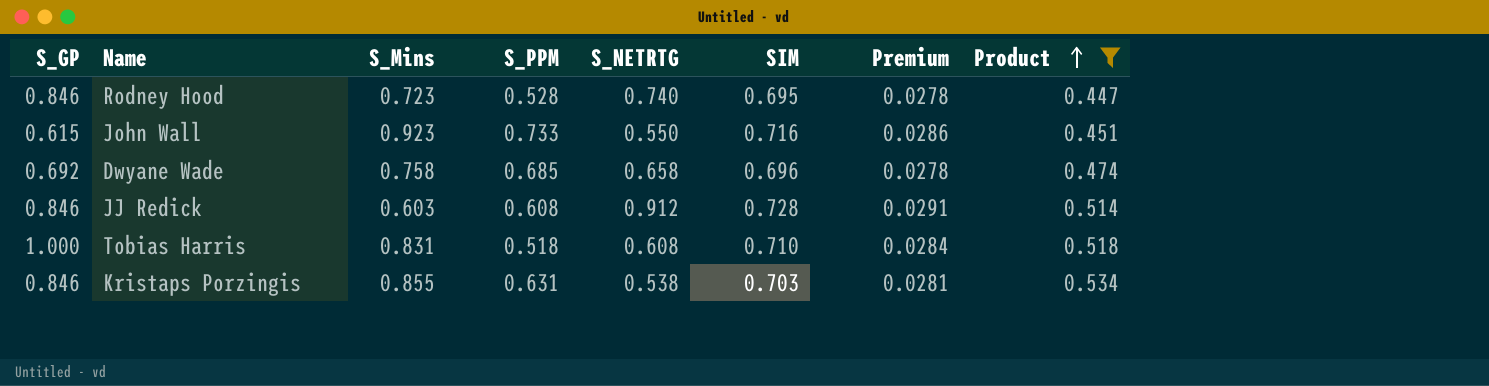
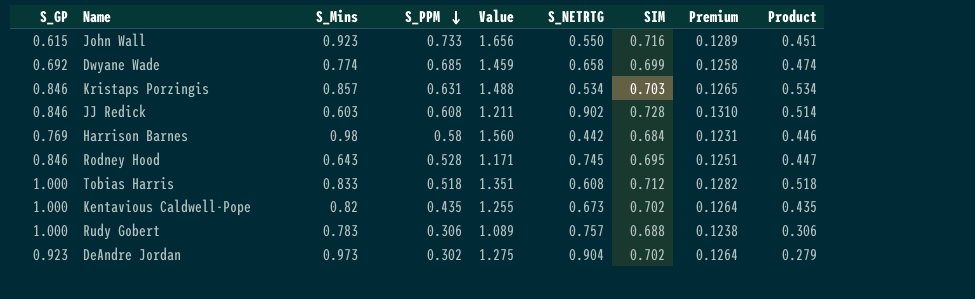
filter: Product >= 0.447 -> none
row order: Product ascending -> S_PPM descending
column Value | formula: none -> [S_Mins] + [S_PPM]
column Premium | formula: [SIM] * 0.04 -> [SIM] * 0.18
Dwyane Wade | S_Mins: 0.758 -> 0.774
Dwyane Wade | SIM: 0.696 -> 0.699
Kristaps Porzingis | S_Mins: 0.855 -> 0.857
Kristaps Porzingis | S_NETRTG: 0.538 -> 0.534
JJ Redick | S_NETRTG: 0.912 -> 0.902
Rodney Hood | S_Mins: 0.723 -> 0.643
Rodney Hood | S_NETRTG: 0.740 -> 0.745
Tobias Harris | S_Mins: 0.831 -> 0.833
Tobias Harris | SIM: 0.710 -> 0.712

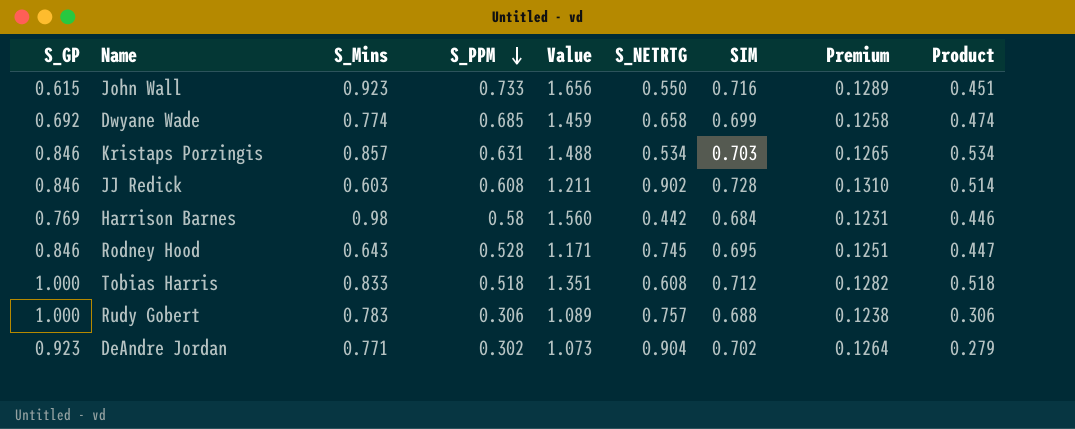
row Kentavious Caldwell-Pope: 1.000 | 0.82 | 0.435 | 1.255 | 0.673 | 0.702 | 0.1264 | 0.435 -> none
DeAndre Jordan | S_Mins: 0.973 -> 0.771
DeAndre Jordan | Value: 1.275 -> 1.073

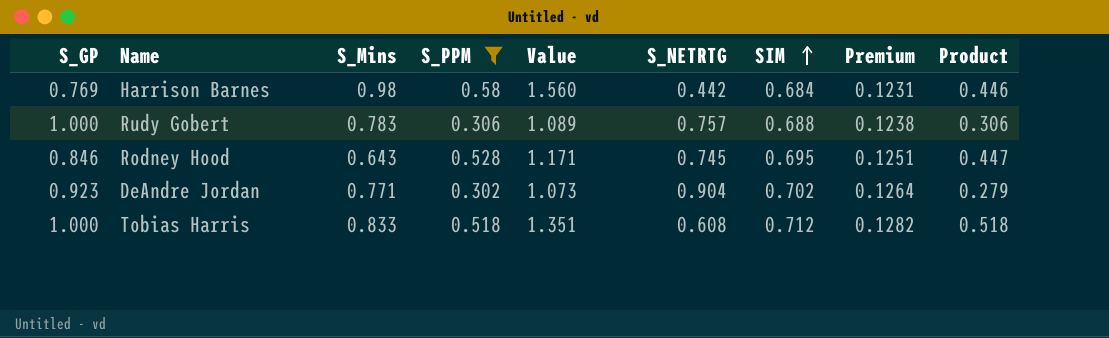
filter: none -> S_PPM <= 0.58
row order: S_PPM descending -> SIM ascending

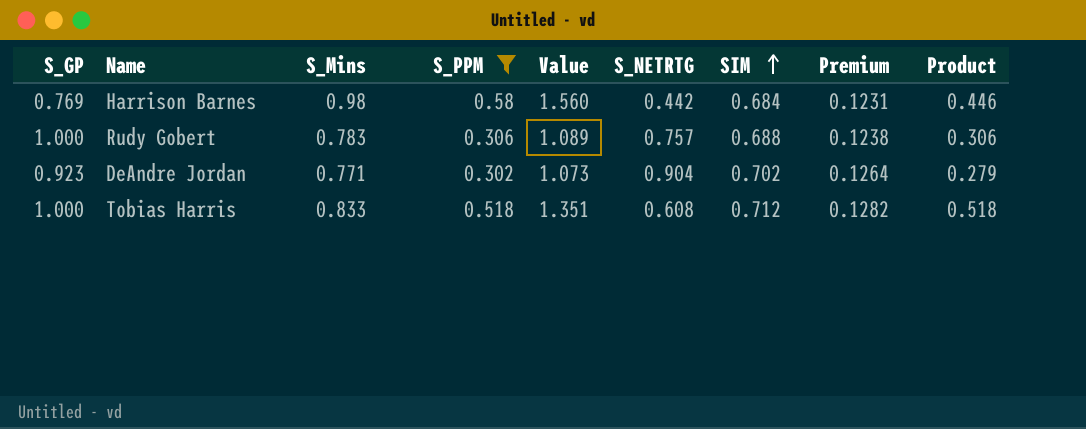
row Rodney Hood: 0.846 | 0.643 | 0.528 | 1.171 | 0.745 | 0.695 | 0.1251 | 0.447 -> none

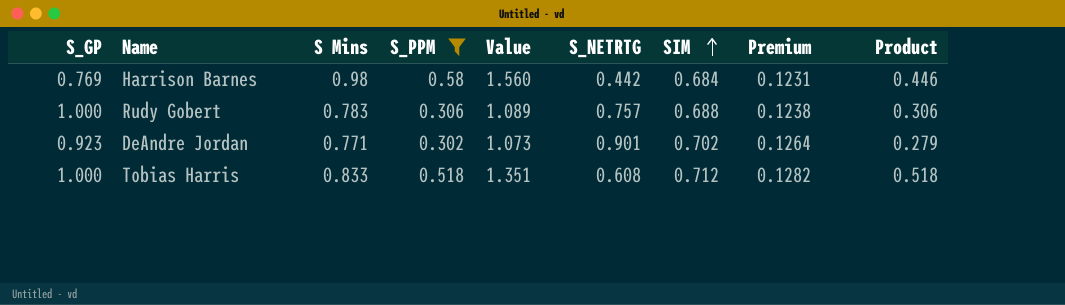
column name: S_Mins -> S Mins
DeAndre Jordan | S_NETRTG: 0.904 -> 0.901

